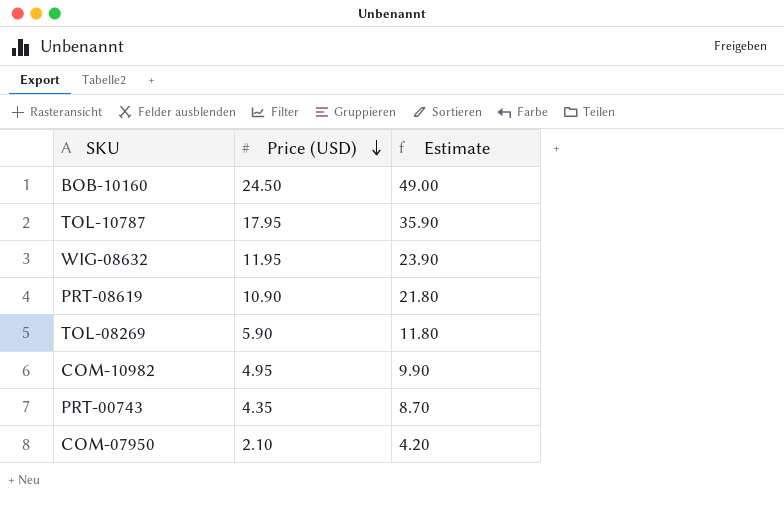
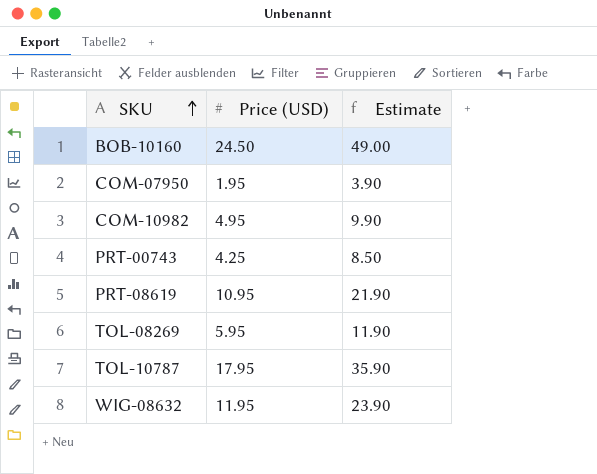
row order: Price (USD) descending -> SKU ascending
COM-07950 | Price (USD): 2.10 -> 1.95
COM-07950 | Estimate: 4.20 -> 3.90
PRT-00743 | Price (USD): 4.35 -> 4.25
PRT-00743 | Estimate: 8.70 -> 8.50
PRT-08619 | Price (USD): 10.90 -> 10.95
PRT-08619 | Estimate: 21.80 -> 21.90
TOL-08269 | Price (USD): 5.90 -> 5.95
TOL-08269 | Estimate: 11.80 -> 11.90

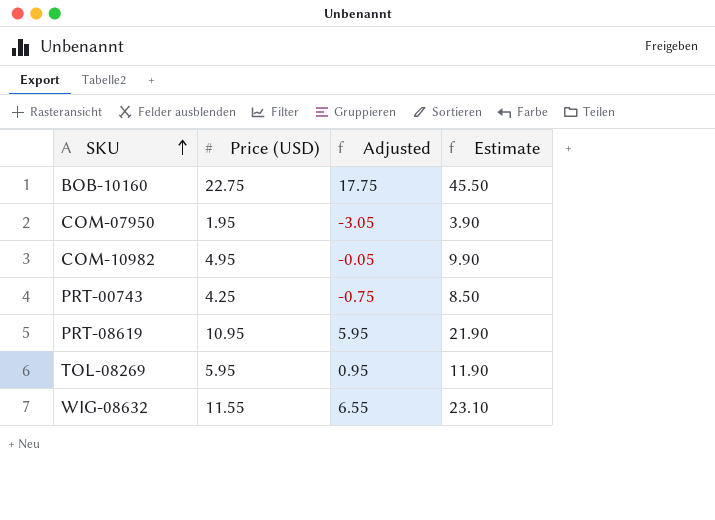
column Adjusted | formula: none -> [Price (USD)] - 5
row TOL-10787: 17.95 | 35.90 -> none
BOB-10160 | Price (USD): 24.50 -> 22.75
BOB-10160 | Estimate: 49.00 -> 45.50
WIG-08632 | Price (USD): 11.95 -> 11.55
WIG-08632 | Estimate: 23.90 -> 23.10

